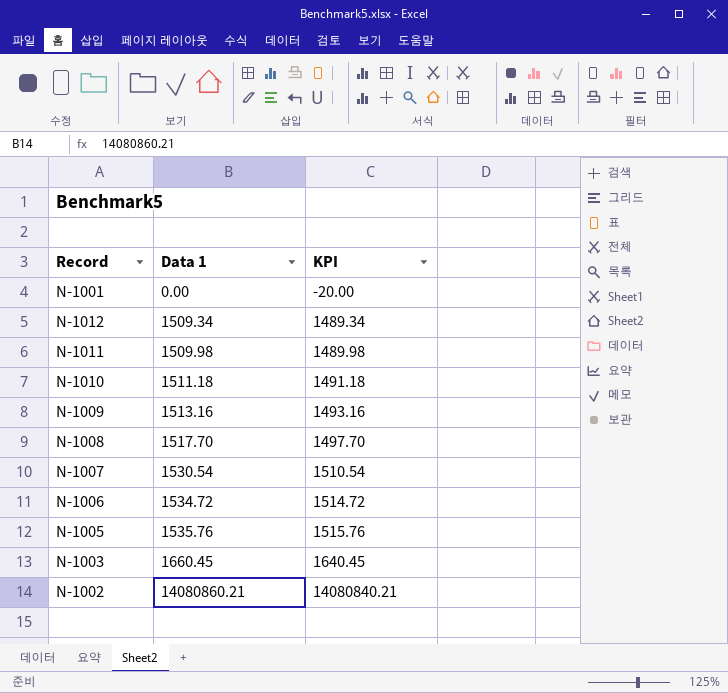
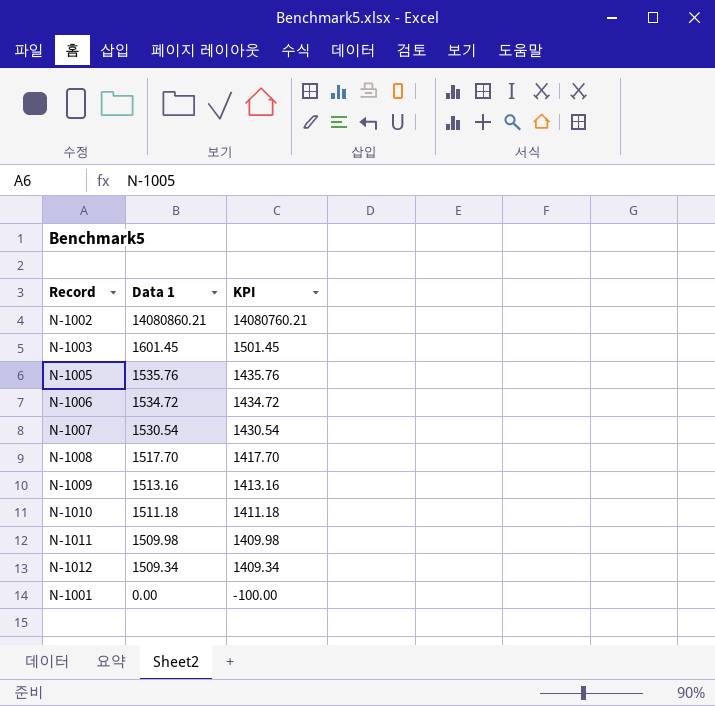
row order: Data 1 ascending -> Data 1 descending
column KPI | formula: [Data 1] - 20 -> [Data 1] - 100
N-1003 | Data 1: 1660.45 -> 1601.45

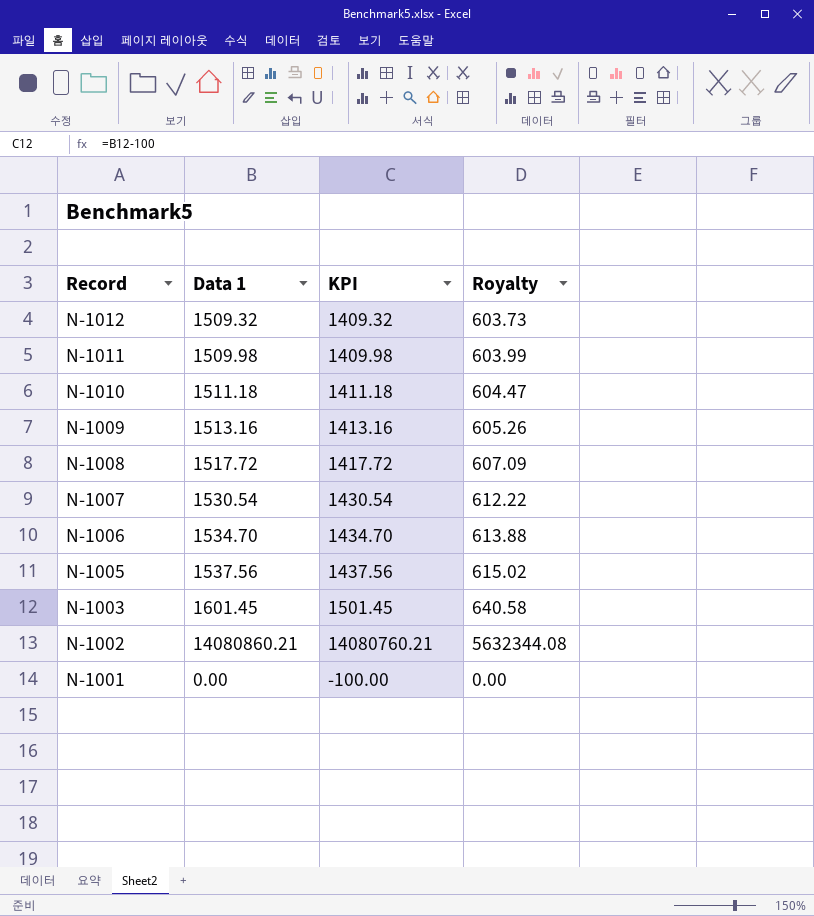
row order: Data 1 descending -> Record descending
column Royalty | formula: none -> [Data 1] * 0.4
N-1012 | Data 1: 1509.34 -> 1509.32
N-1012 | KPI: 1409.34 -> 1409.32
N-1008 | Data 1: 1517.70 -> 1517.72
N-1008 | KPI: 1417.70 -> 1417.72
N-1006 | Data 1: 1534.72 -> 1534.70
N-1006 | KPI: 1434.72 -> 1434.70
N-1005 | Data 1: 1535.76 -> 1537.56
N-1005 | KPI: 1435.76 -> 1437.56

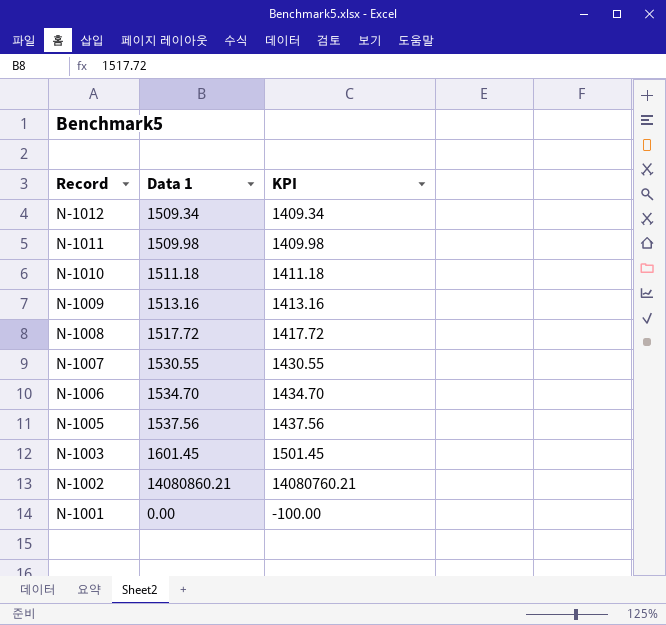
column Royalty | formula: [Data 1] * 0.4 -> none
N-1012 | Data 1: 1509.32 -> 1509.34
N-1012 | KPI: 1409.32 -> 1409.34
N-1007 | Data 1: 1530.54 -> 1530.55
N-1007 | KPI: 1430.54 -> 1430.55

